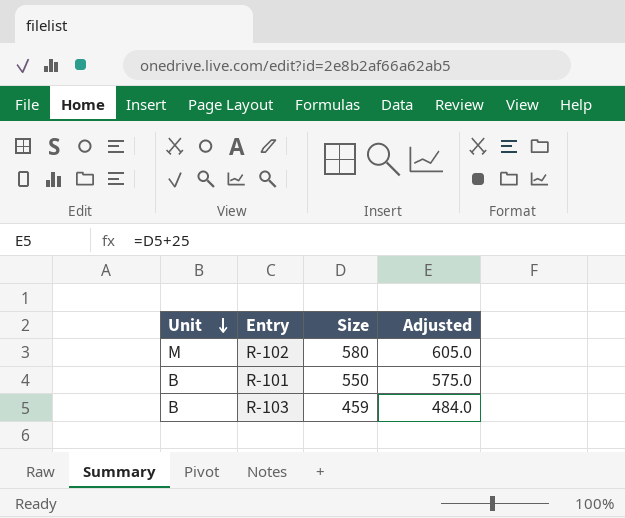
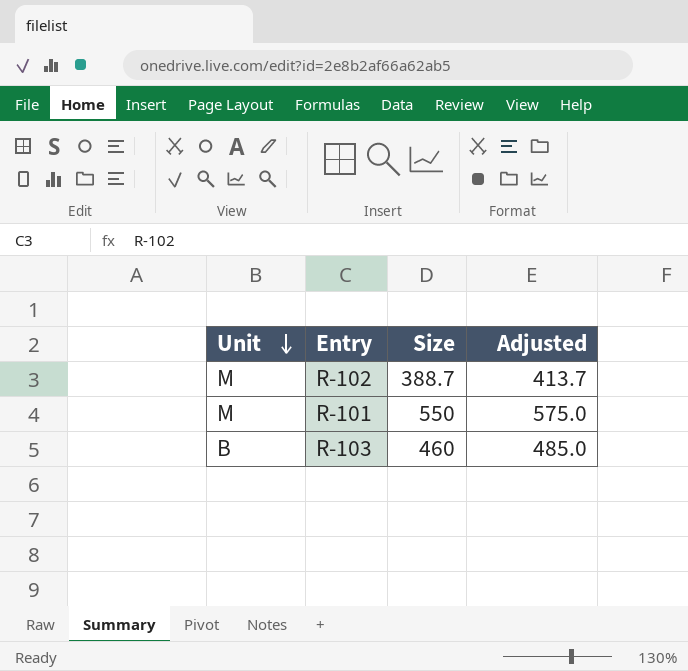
R-102 | Size: 580 -> 388.7
R-102 | Adjusted: 605.0 -> 413.7
R-101 | Unit: B -> M
R-103 | Size: 459 -> 460
R-103 | Adjusted: 484.0 -> 485.0

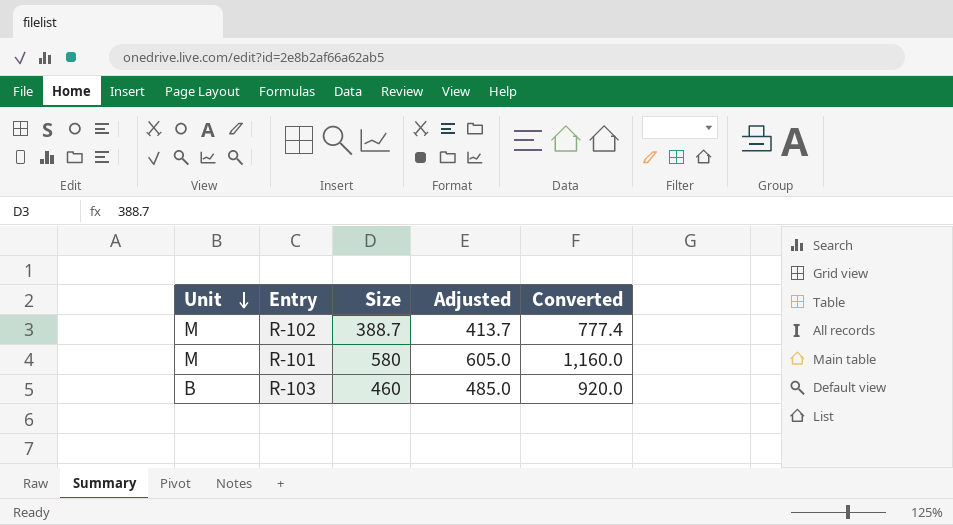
column Converted | formula: none -> [Size] * 2
R-101 | Size: 550 -> 580
R-101 | Adjusted: 575.0 -> 605.0

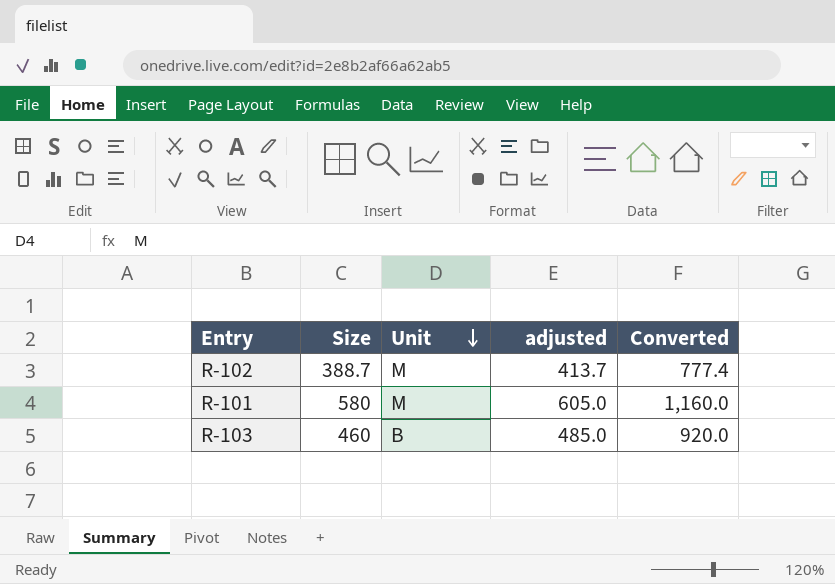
column Unit | position: 1 -> 3
column name: Adjusted -> adjusted

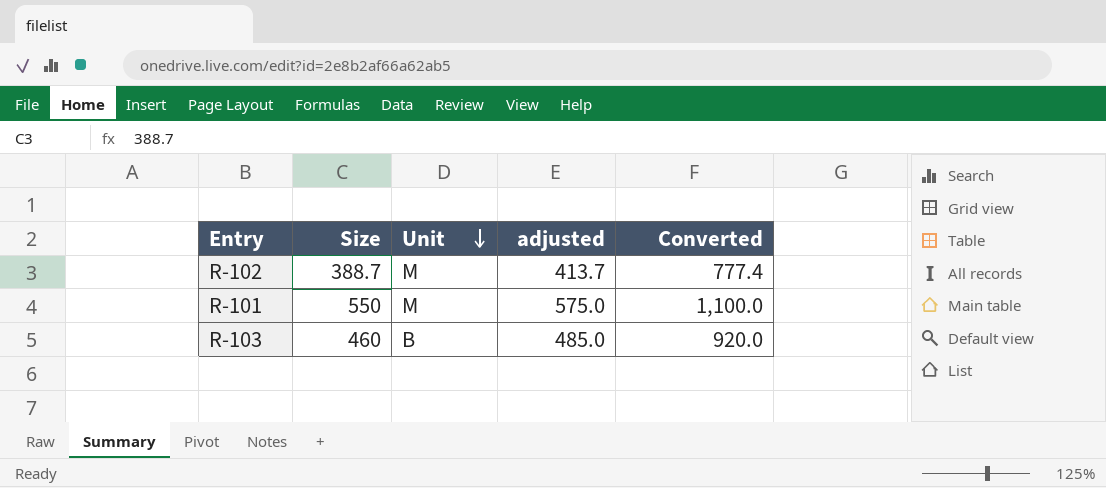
R-101 | Size: 580 -> 550
R-101 | adjusted: 605.0 -> 575.0
R-101 | Converted: 1,160.0 -> 1,100.0

